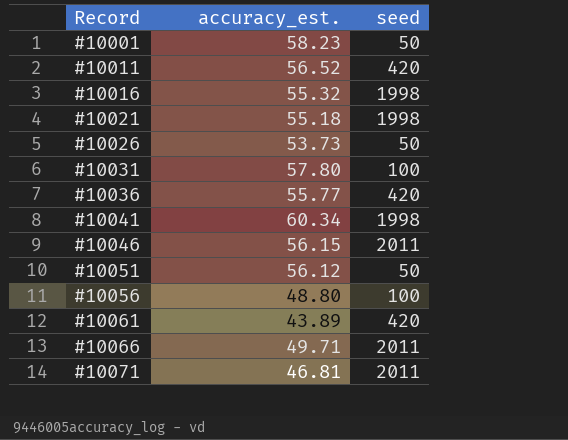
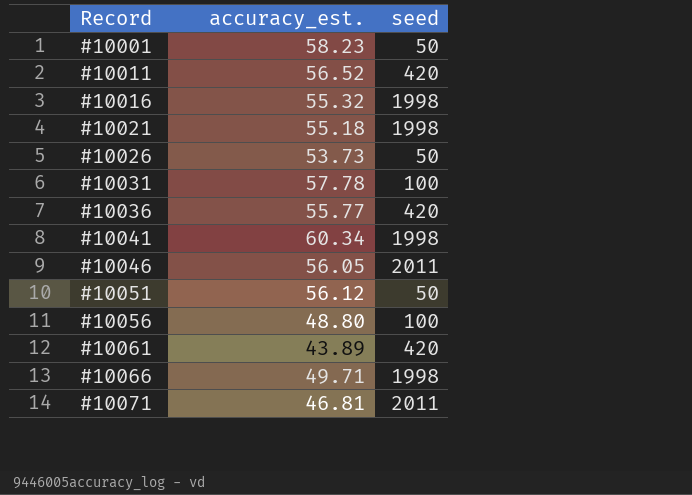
#10031 | accuracy_est.: 57.80 -> 57.78
#10046 | accuracy_est.: 56.15 -> 56.05
#10066 | seed: 2011 -> 1998

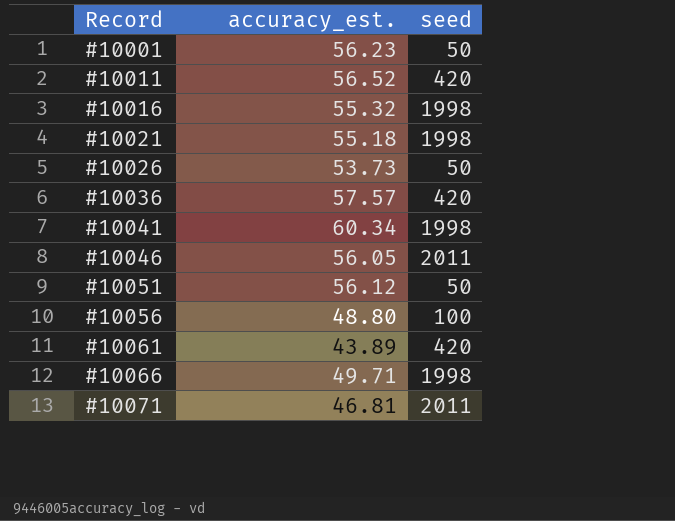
row #10031: 57.78 | 100 -> none
#10001 | accuracy_est.: 58.23 -> 56.23
#10036 | accuracy_est.: 55.77 -> 57.57

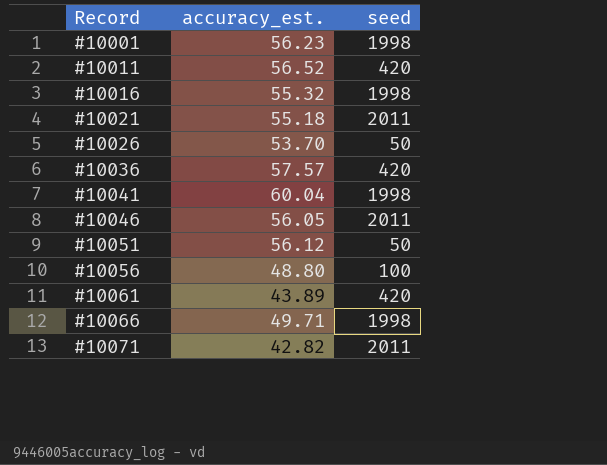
#10001 | seed: 50 -> 1998
#10021 | seed: 1998 -> 2011
#10026 | accuracy_est.: 53.73 -> 53.70
#10041 | accuracy_est.: 60.34 -> 60.04
#10071 | accuracy_est.: 46.81 -> 42.82

